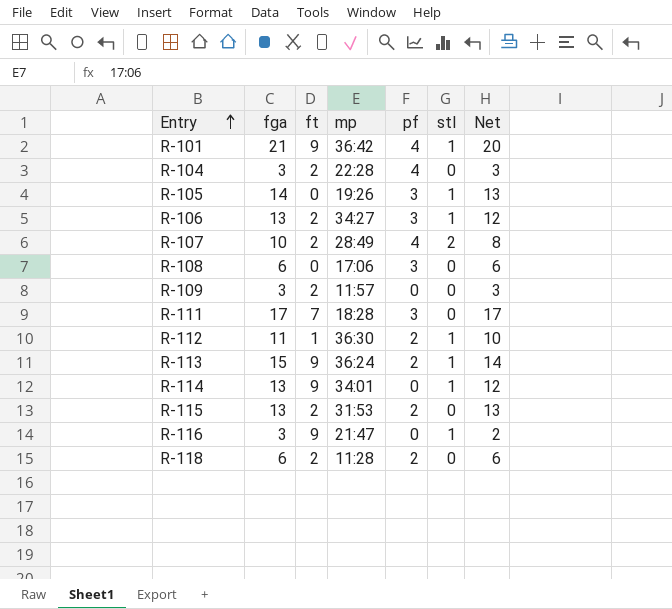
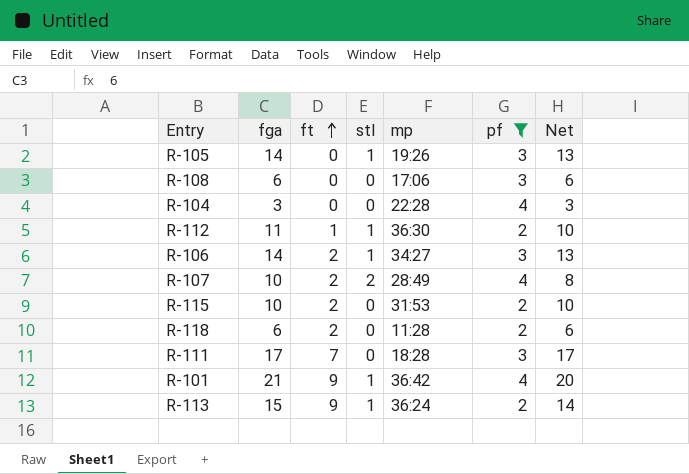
filter: none -> pf != 0
row order: Entry ascending -> ft ascending
column stl | position: 6 -> 4
R-104 | ft: 2 -> 0
R-106 | fga: 13 -> 14
R-106 | Net: 12 -> 13
R-115 | fga: 13 -> 10
R-115 | Net: 13 -> 10

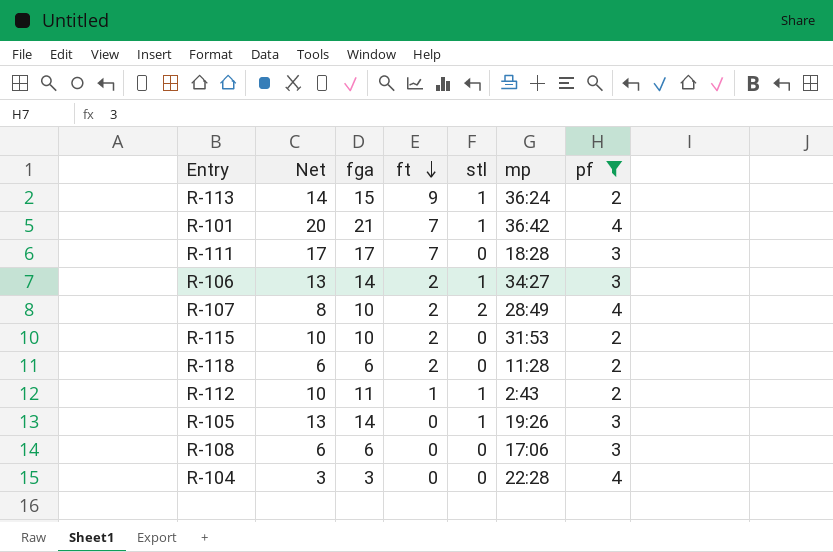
row order: ft ascending -> ft descending
column Net | position: 7 -> 2
R-101 | ft: 9 -> 7
R-112 | mp: 36:30 -> 2:43

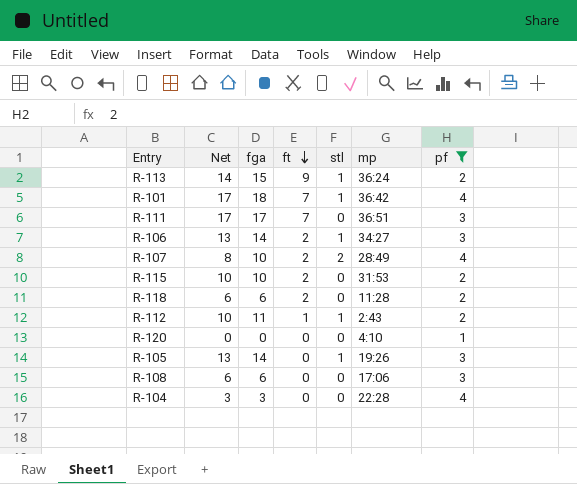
R-101 | Net: 20 -> 17
R-101 | fga: 21 -> 18
R-111 | mp: 18:28 -> 36:51
row R-120: none -> 0 | 0 | 0 | 0 | 4:10 | 1

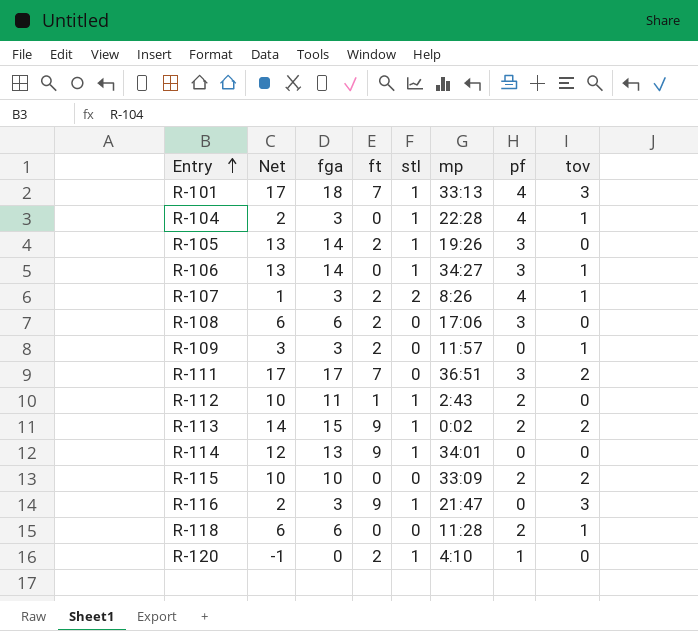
filter: pf != 0 -> none
row order: ft descending -> Entry ascending
column tov | position: none -> 8
R-101 | mp: 36:42 -> 33:13
R-104 | Net: 3 -> 2
R-104 | stl: 0 -> 1
R-105 | ft: 0 -> 2
R-106 | ft: 2 -> 0
R-107 | Net: 8 -> 1
R-107 | fga: 10 -> 3
R-107 | mp: 28:49 -> 8:26
R-108 | ft: 0 -> 2
R-113 | mp: 36:24 -> 0:02
R-115 | ft: 2 -> 0
R-115 | mp: 31:53 -> 33:09
R-118 | ft: 2 -> 0
R-120 | Net: 0 -> -1
R-120 | ft: 0 -> 2
R-120 | stl: 0 -> 1

